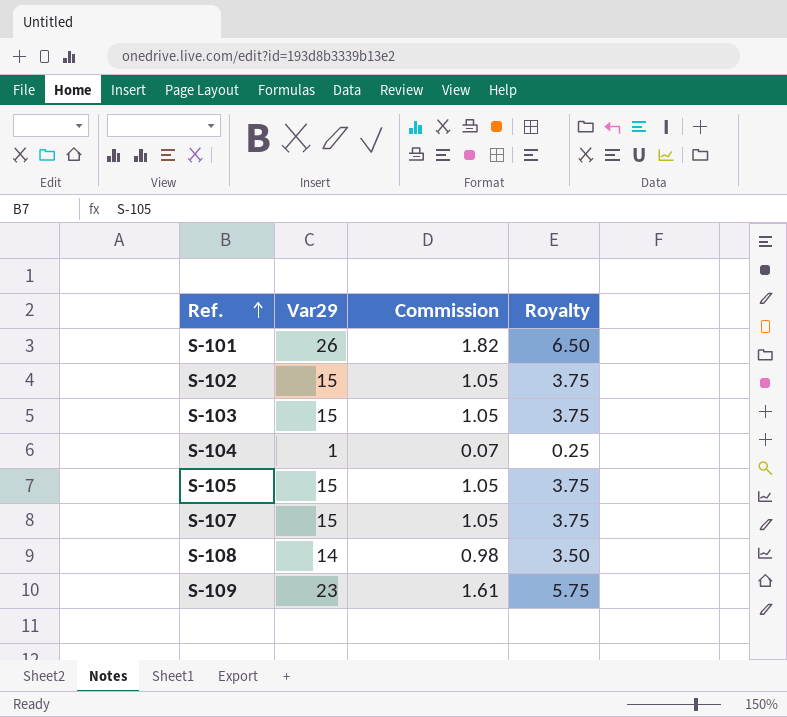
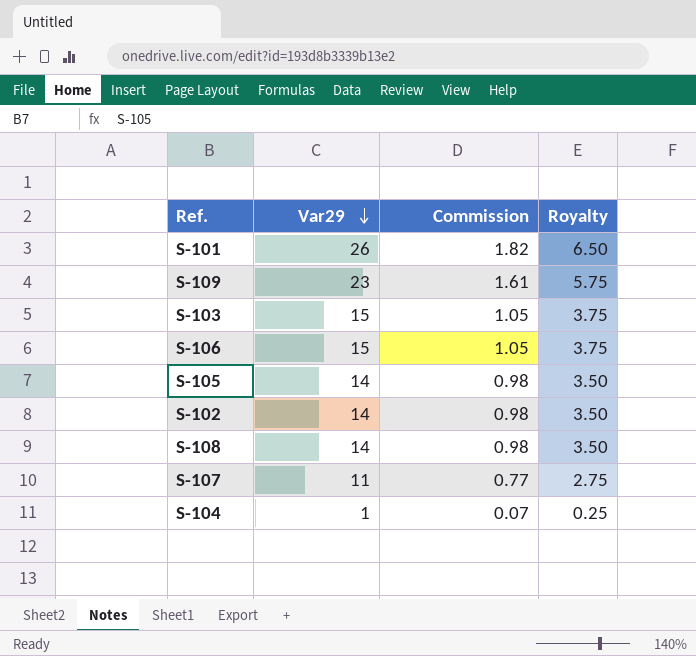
row order: Ref. ascending -> Var29 descending
row S-106: none -> 15 | 1.05 | 3.75
S-105 | Var29: 15 -> 14
S-105 | Commission: 1.05 -> 0.98
S-105 | Royalty: 3.75 -> 3.50
S-102 | Var29: 15 -> 14
S-102 | Commission: 1.05 -> 0.98
S-102 | Royalty: 3.75 -> 3.50
S-107 | Var29: 15 -> 11
S-107 | Commission: 1.05 -> 0.77
S-107 | Royalty: 3.75 -> 2.75

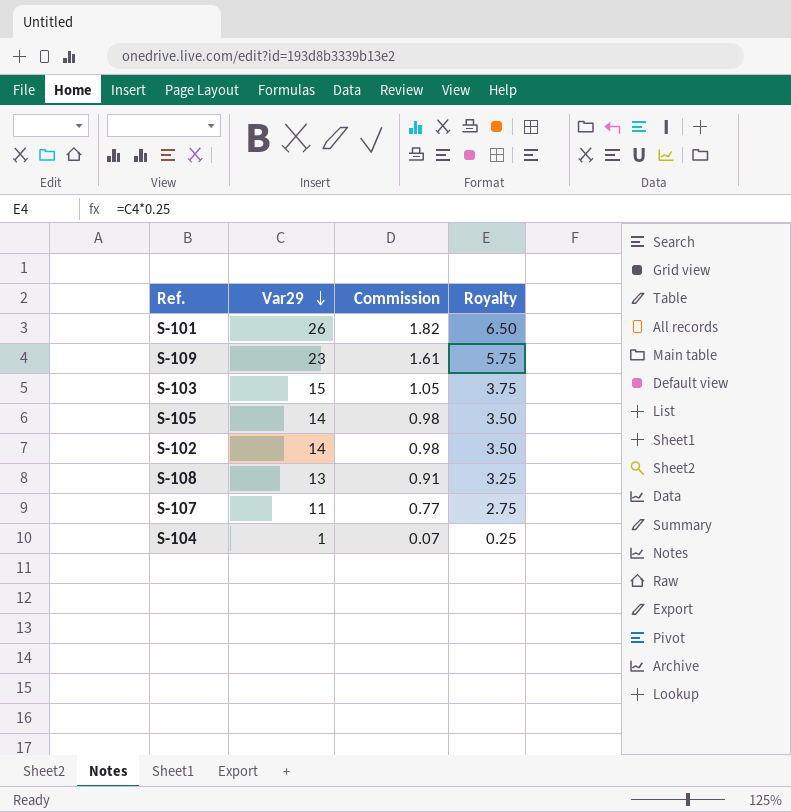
row S-106: 15 | 1.05 | 3.75 -> none
S-108 | Var29: 14 -> 13
S-108 | Commission: 0.98 -> 0.91
S-108 | Royalty: 3.50 -> 3.25

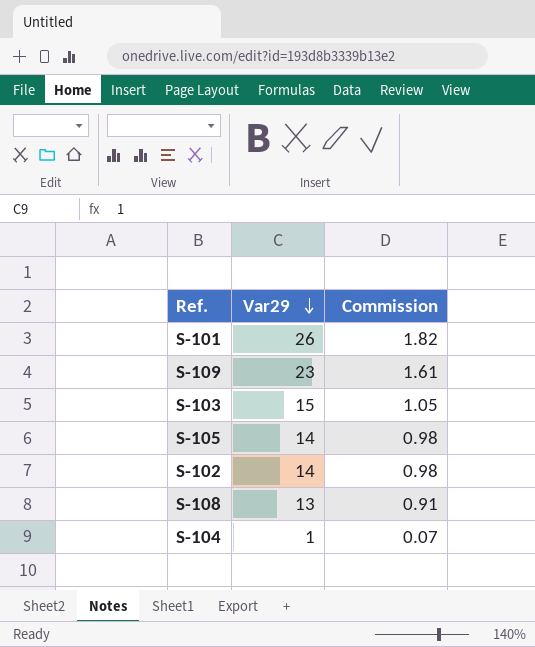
column Royalty | formula: [Var29] * 0.25 -> none
row S-107: 11 | 0.77 | 2.75 -> none

